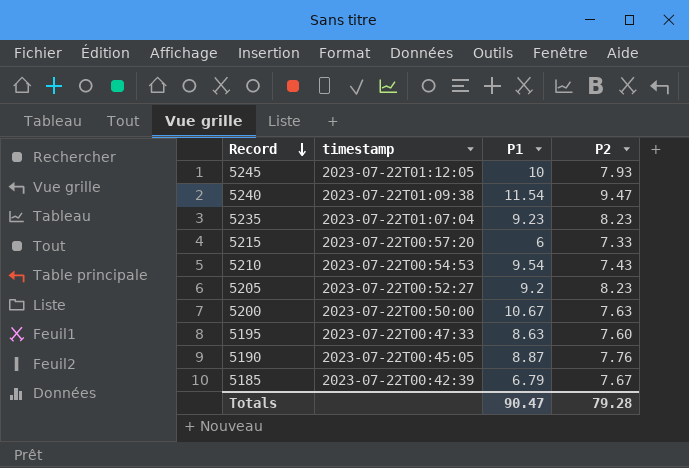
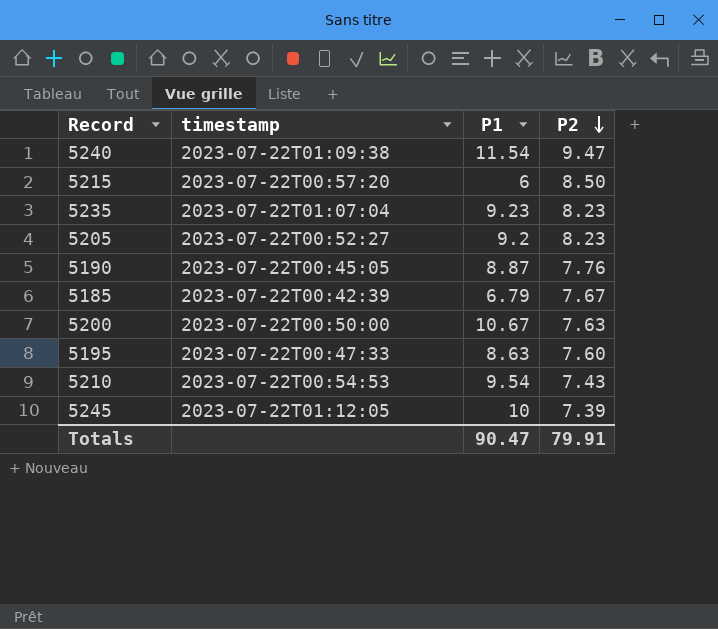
row order: Record descending -> P2 descending
5215 | P2: 7.33 -> 8.50
5245 | P2: 7.93 -> 7.39
Totals | P2: 79.28 -> 79.91

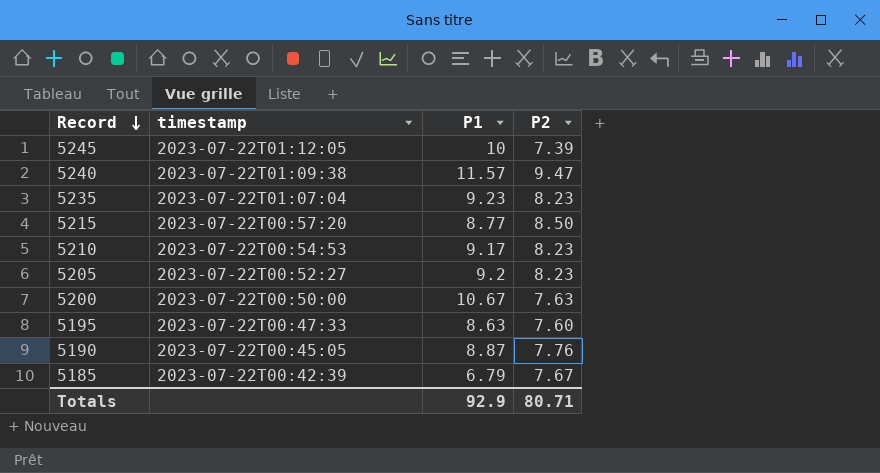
row order: P2 descending -> Record descending
5240 | P1: 11.54 -> 11.57
5215 | P1: 6 -> 8.77
5210 | P1: 9.54 -> 9.17
5210 | P2: 7.43 -> 8.23
Totals | P1: 90.47 -> 92.9
Totals | P2: 79.91 -> 80.71

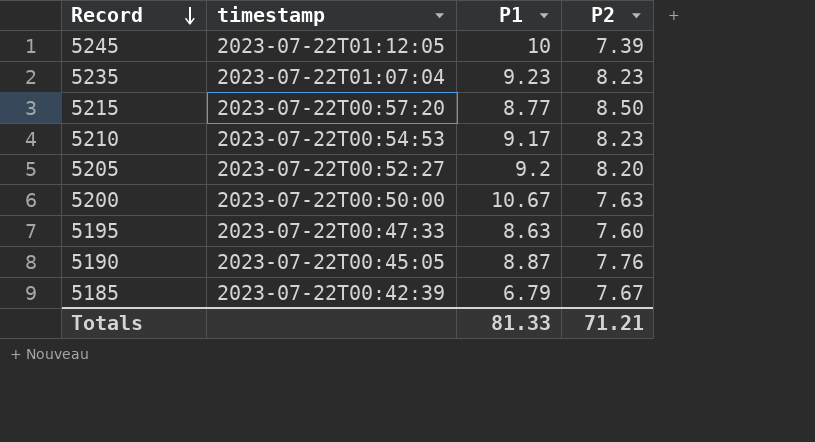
row 5240: 2023-07-22T01:09:38 | 11.57 | 9.47 -> none
5205 | P2: 8.23 -> 8.20
Totals | P1: 92.9 -> 81.33
Totals | P2: 80.71 -> 71.21

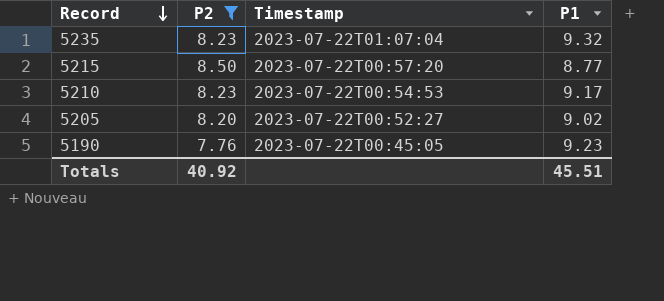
filter: none -> P2 >= 7.76
column P2 | position: 4 -> 2
column name: timestamp -> Timestamp
5235 | P1: 9.23 -> 9.32
5205 | P1: 9.2 -> 9.02
5190 | P1: 8.87 -> 9.23
Totals | P2: 71.21 -> 40.92
Totals | P1: 81.33 -> 45.51

